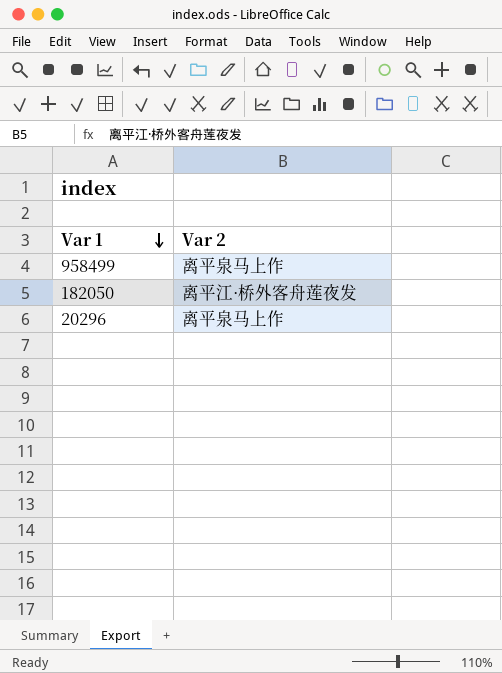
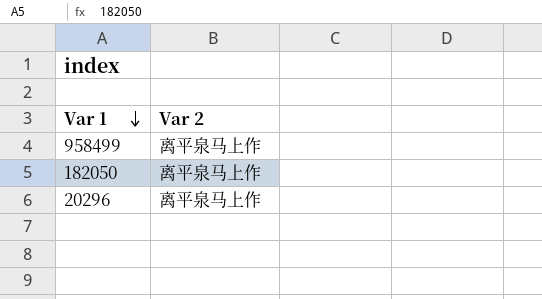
182050 | Var 2: 离平江·桥外客舟莲夜发 -> 离平泉马上作

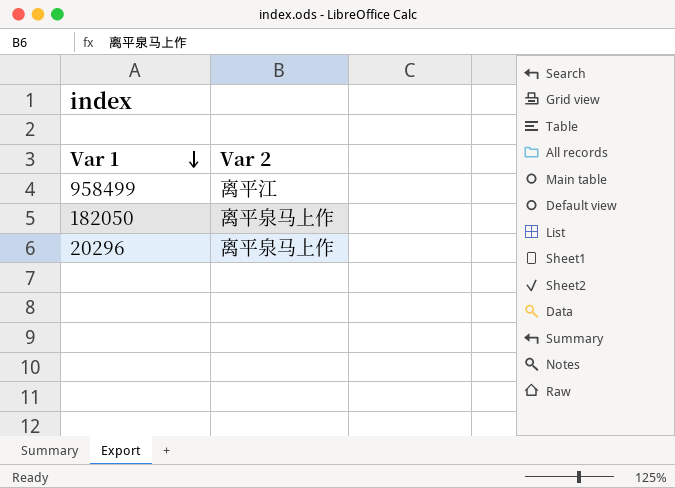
958499 | Var 2: 离平泉马上作 -> 离平江

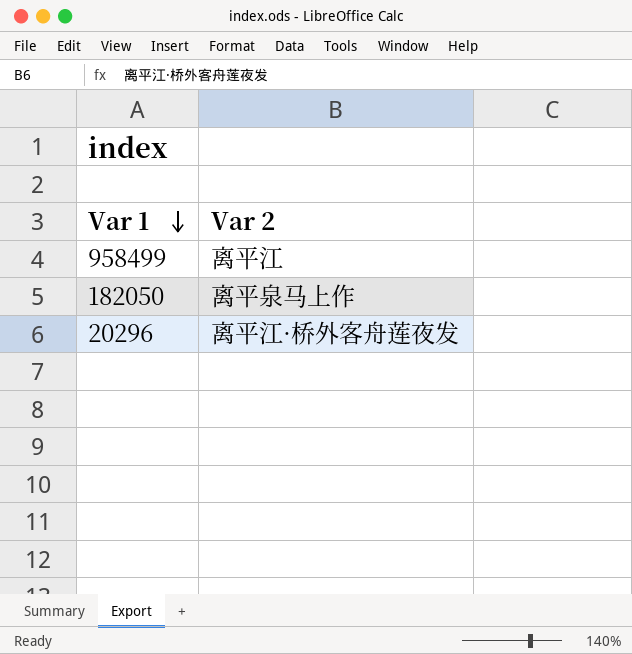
20296 | Var 2: 离平泉马上作 -> 离平江·桥外客舟莲夜发

